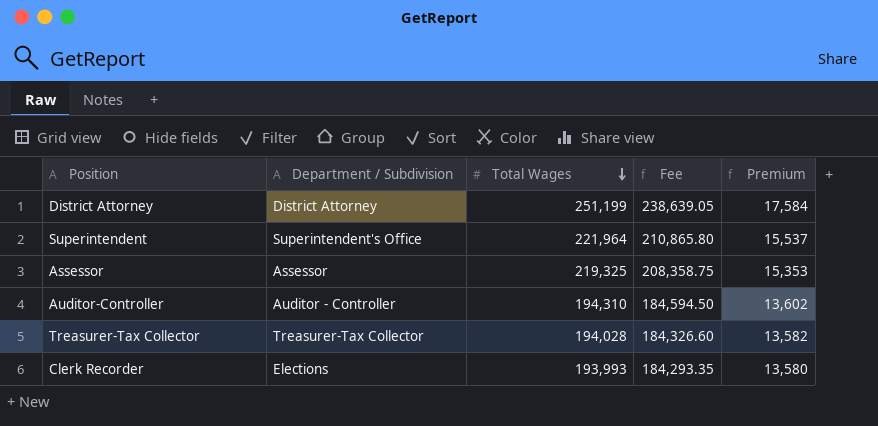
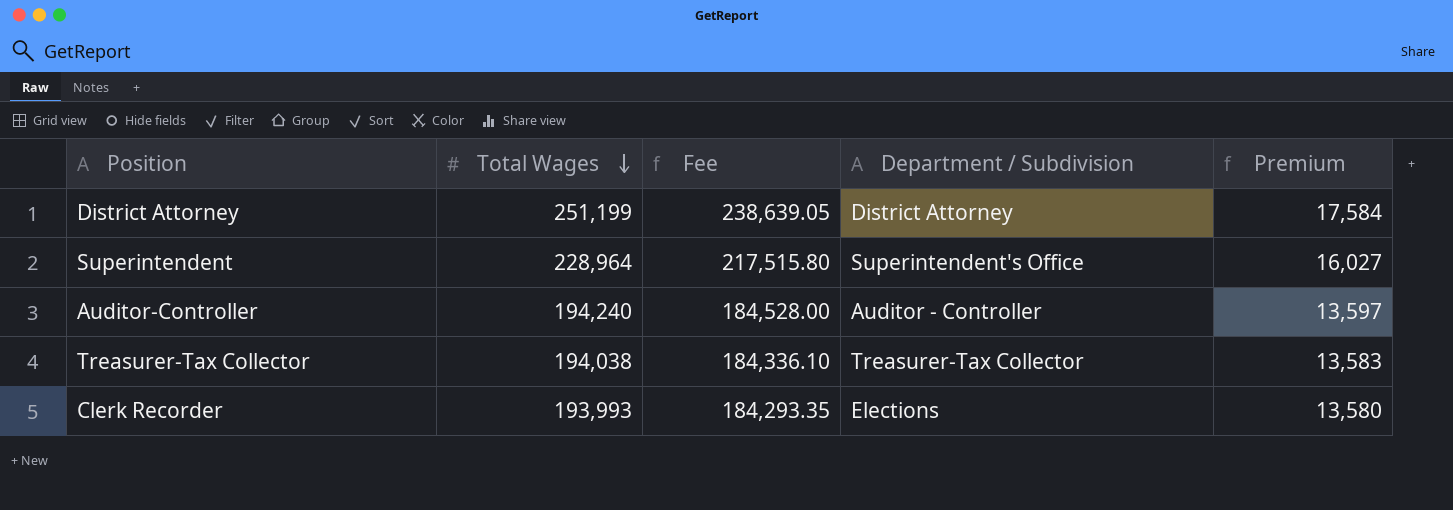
column Department / Subdivision | position: 2 -> 4
row Assessor: Assessor | 219,325 | 208,358.75 | 15,353 -> none
Superintendent | Total Wages: 221,964 -> 228,964
Superintendent | Fee: 210,865.80 -> 217,515.80
Superintendent | Premium: 15,537 -> 16,027
Auditor-Controller | Total Wages: 194,310 -> 194,240
Auditor-Controller | Fee: 184,594.50 -> 184,528.00
Auditor-Controller | Premium: 13,602 -> 13,597
Treasurer-Tax Collector | Total Wages: 194,028 -> 194,038
Treasurer-Tax Collector | Fee: 184,326.60 -> 184,336.10
Treasurer-Tax Collector | Premium: 13,582 -> 13,583

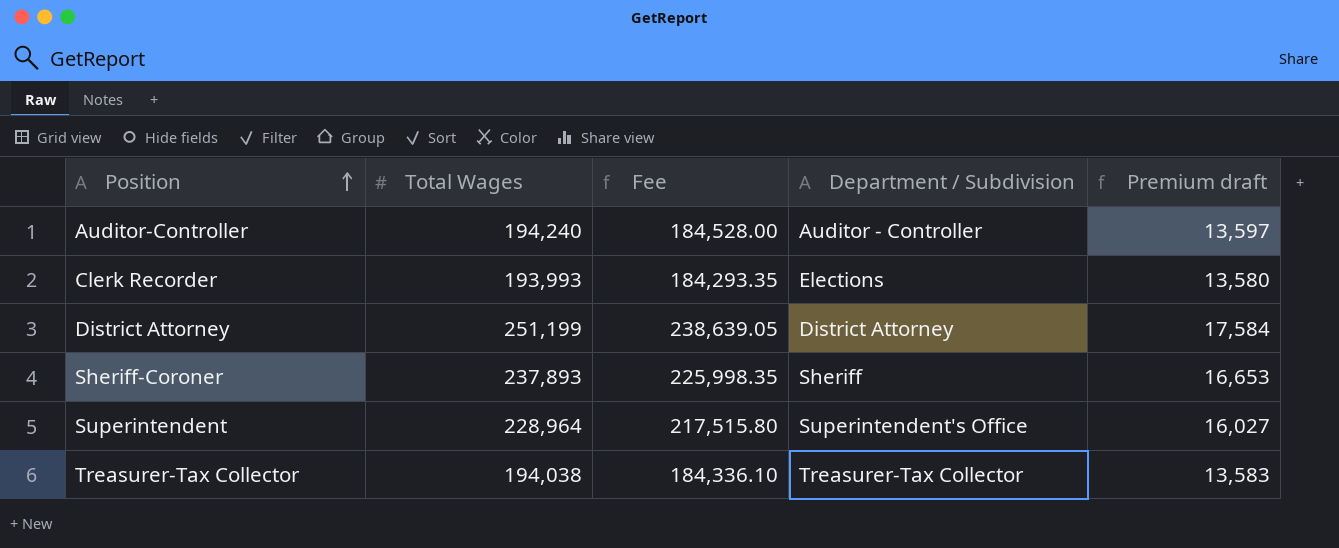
row order: Total Wages descending -> Position ascending
column name: Premium -> Premium draft
row Sheriff-Coroner: none -> 237,893 | 225,998.35 | Sheriff | 16,653

